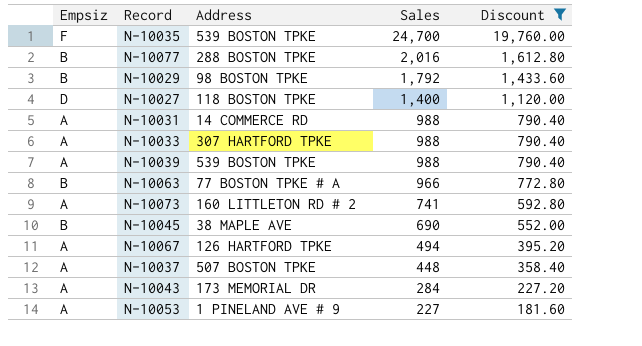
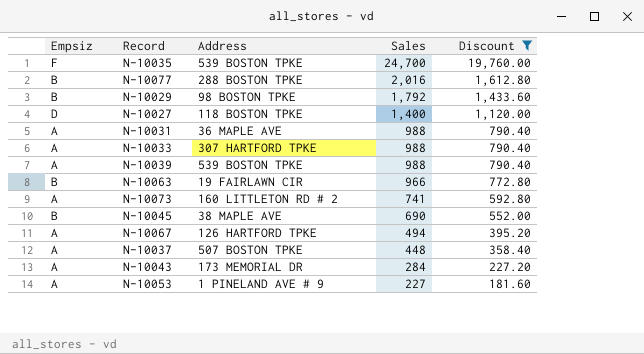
N-10031 | Address: 14 COMMERCE RD -> 36 MAPLE AVE
N-10063 | Address: 77 BOSTON TPKE # A -> 19 FAIRLAWN CIR

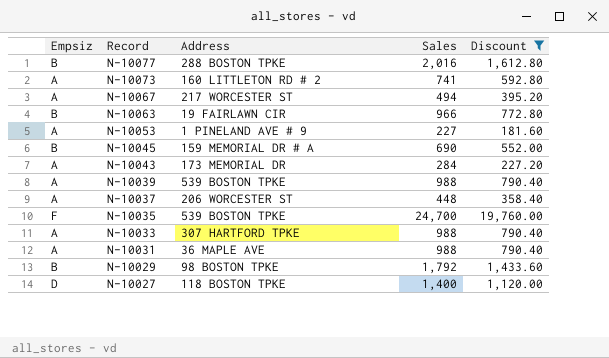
row order: Sales descending -> Record descending
N-10067 | Address: 126 HARTFORD TPKE -> 217 WORCESTER ST
N-10045 | Address: 38 MAPLE AVE -> 159 MEMORIAL DR # A
N-10037 | Address: 507 BOSTON TPKE -> 206 WORCESTER ST

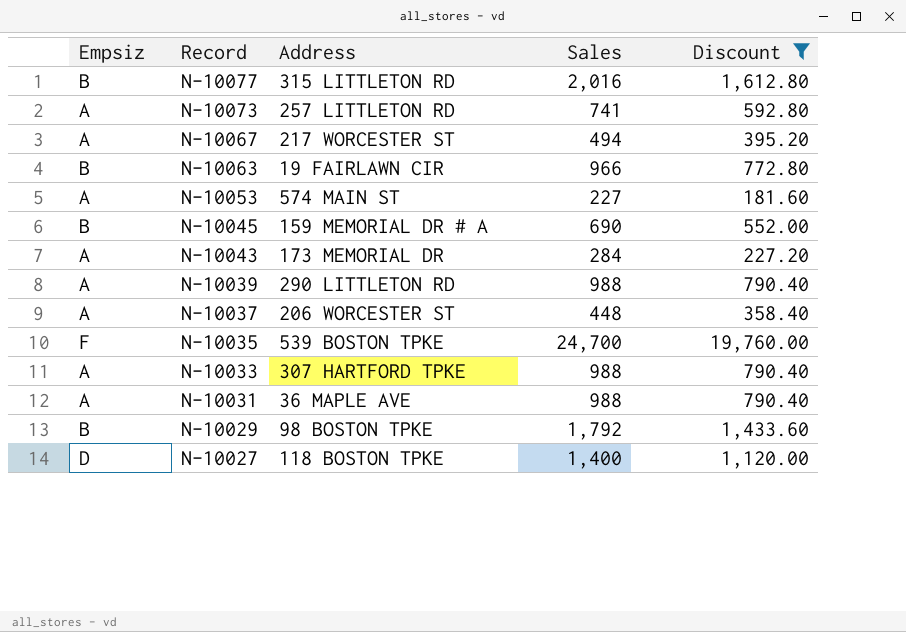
N-10077 | Address: 288 BOSTON TPKE -> 315 LITTLETON RD
N-10073 | Address: 160 LITTLETON RD # 2 -> 257 LITTLETON RD
N-10053 | Address: 1 PINELAND AVE # 9 -> 574 MAIN ST
N-10039 | Address: 539 BOSTON TPKE -> 290 LITTLETON RD

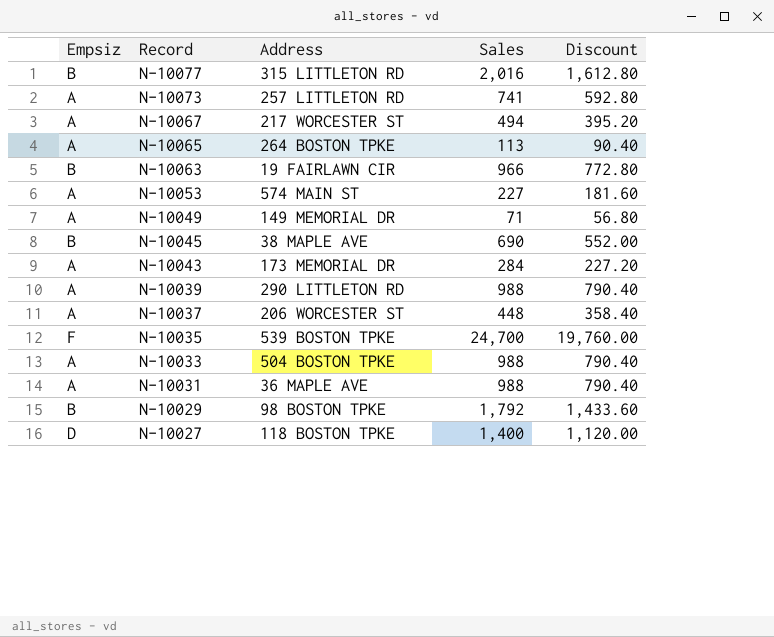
filter: Discount >= 181.60 -> none
N-10045 | Address: 159 MEMORIAL DR # A -> 38 MAPLE AVE
N-10033 | Address: 307 HARTFORD TPKE -> 504 BOSTON TPKE

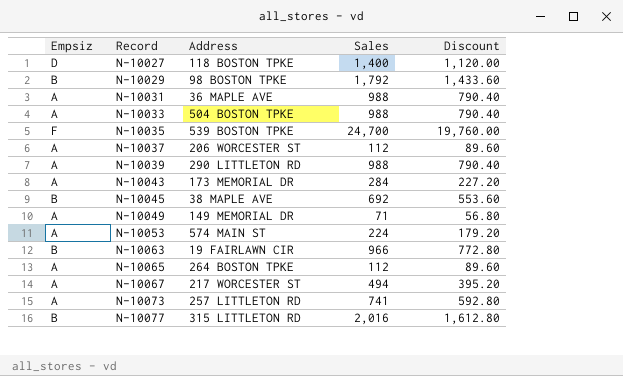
row order: Record descending -> Record ascending
N-10037 | Sales: 448 -> 112
N-10037 | Discount: 358.40 -> 89.60
N-10045 | Sales: 690 -> 692
N-10045 | Discount: 552.00 -> 553.60
N-10053 | Sales: 227 -> 224
N-10053 | Discount: 181.60 -> 179.20
N-10065 | Sales: 113 -> 112
N-10065 | Discount: 90.40 -> 89.60

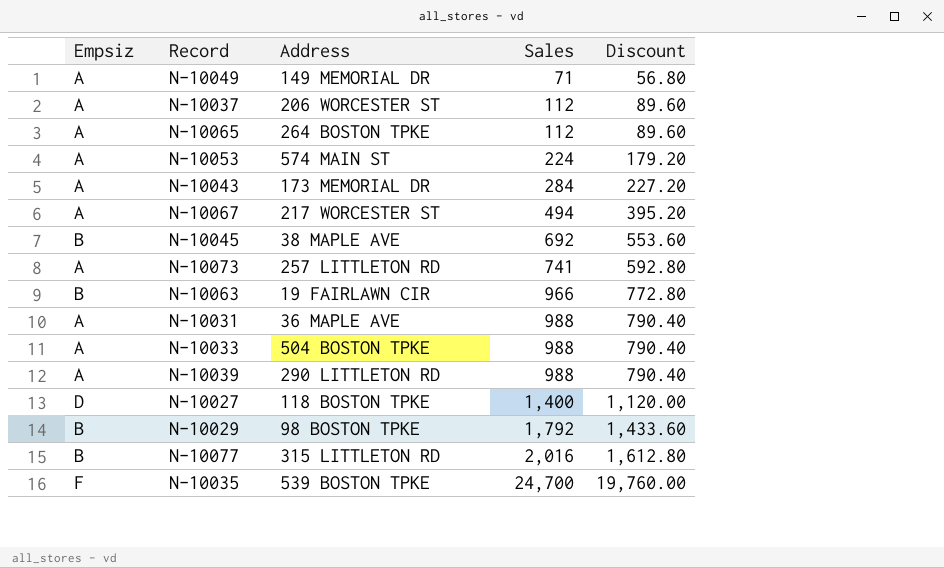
row order: Record ascending -> Sales ascending

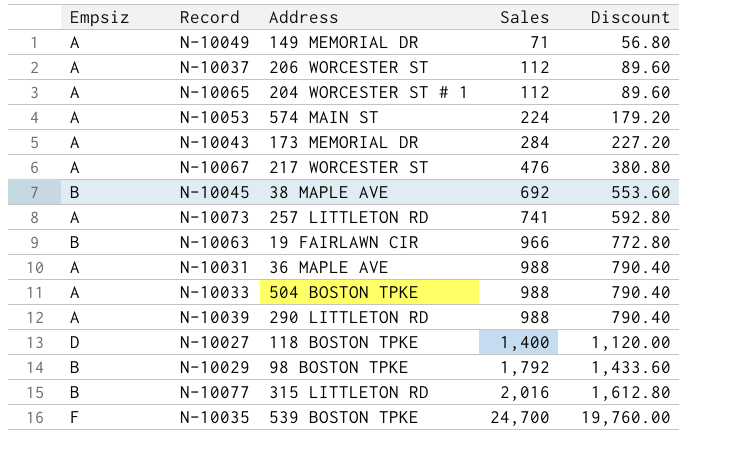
N-10065 | Address: 264 BOSTON TPKE -> 204 WORCESTER ST # 1
N-10067 | Sales: 494 -> 476
N-10067 | Discount: 395.20 -> 380.80

